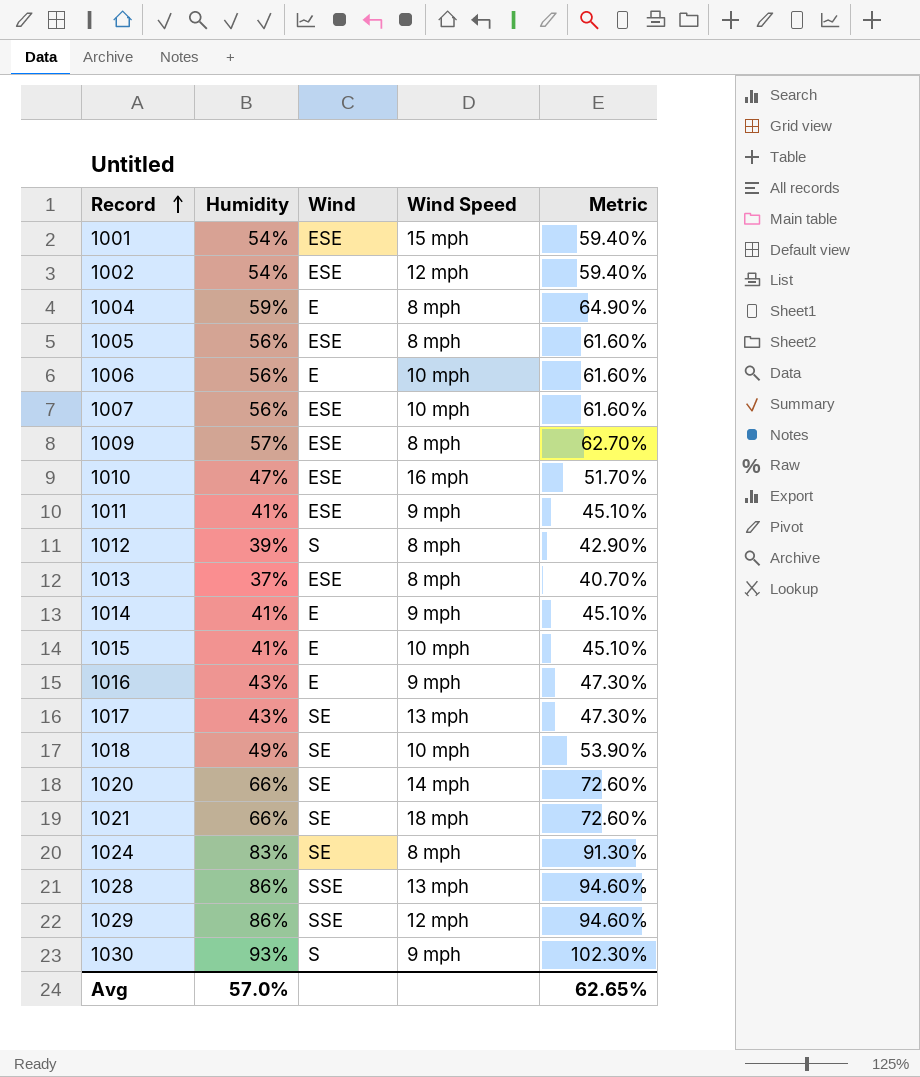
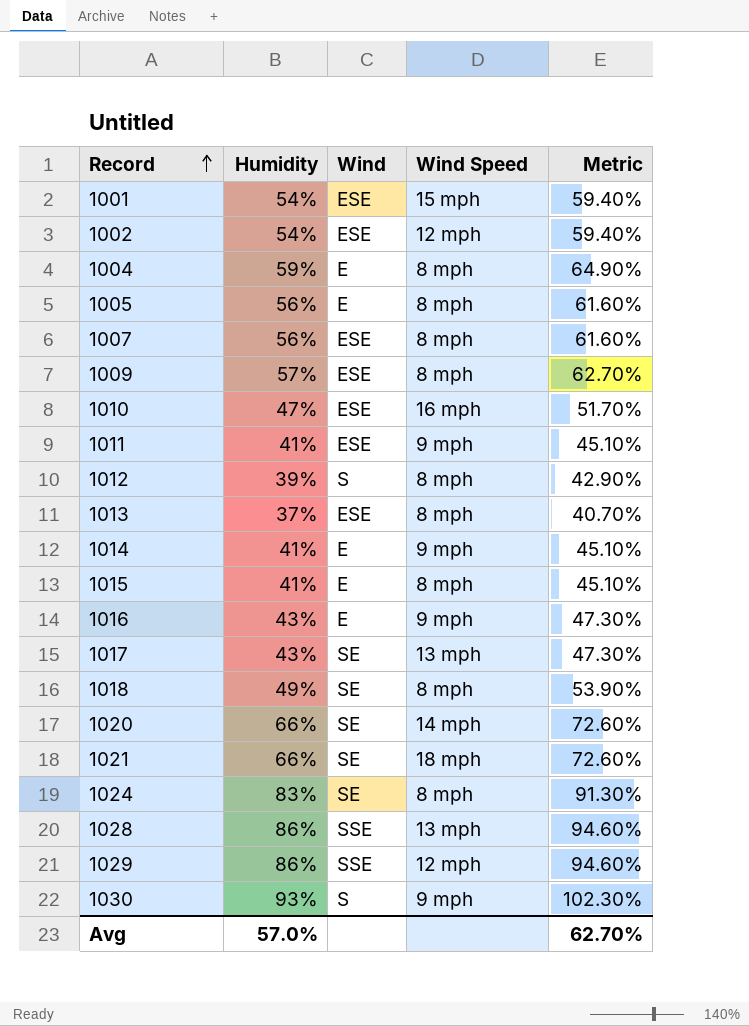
row 1006: 56% | E | 10 mph | 61.60% -> none
1005 | Wind: ESE -> E
1007 | Wind Speed: 10 mph -> 8 mph
1015 | Wind Speed: 10 mph -> 8 mph
1018 | Wind Speed: 10 mph -> 8 mph
Avg | Metric: 62.65% -> 62.70%

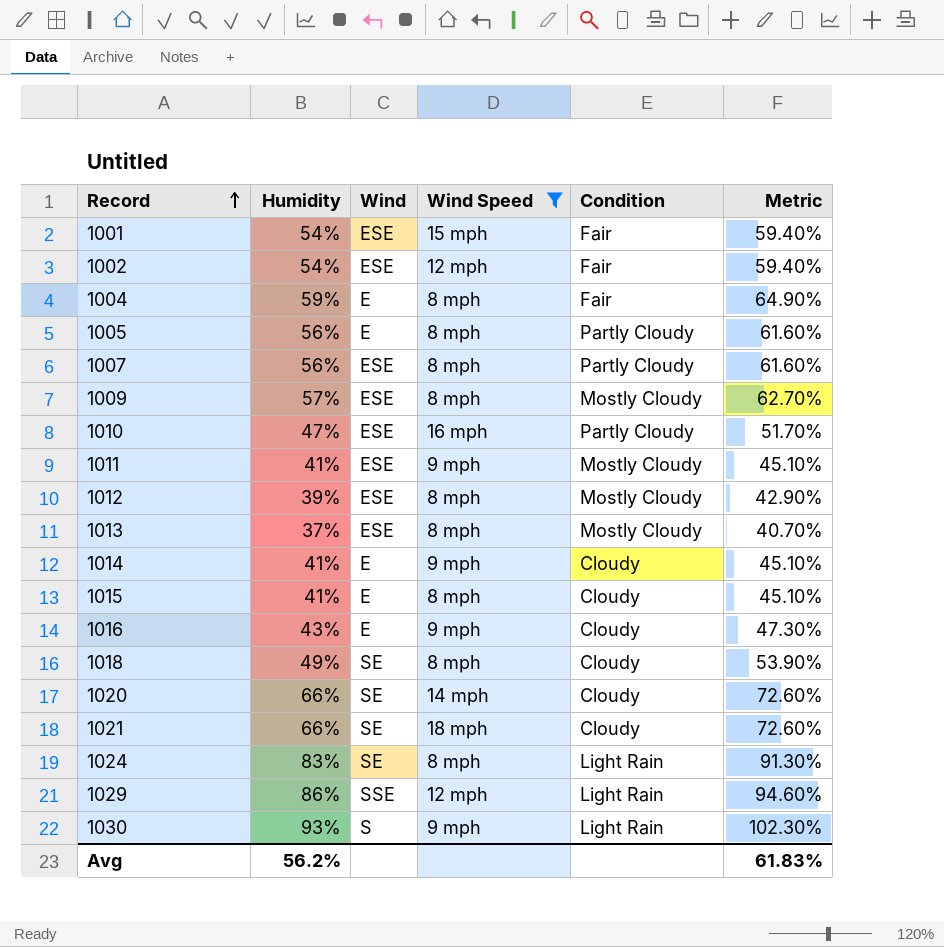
filter: none -> Wind Speed != 13 mph
column Condition | position: none -> 5
1012 | Wind: S -> ESE
Avg | Humidity: 57.0% -> 56.2%
Avg | Metric: 62.70% -> 61.83%

